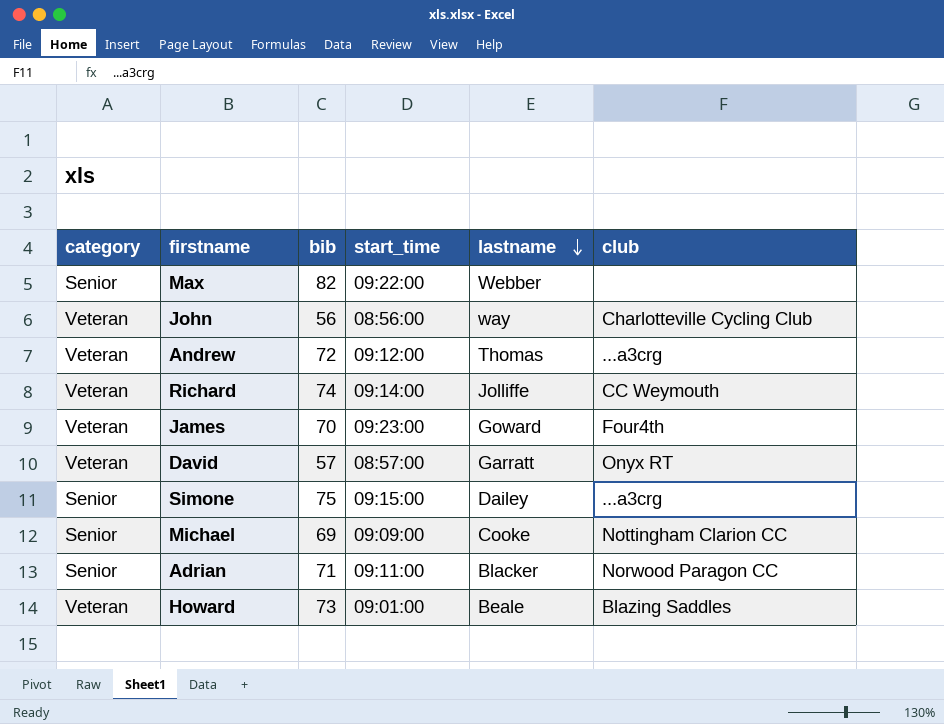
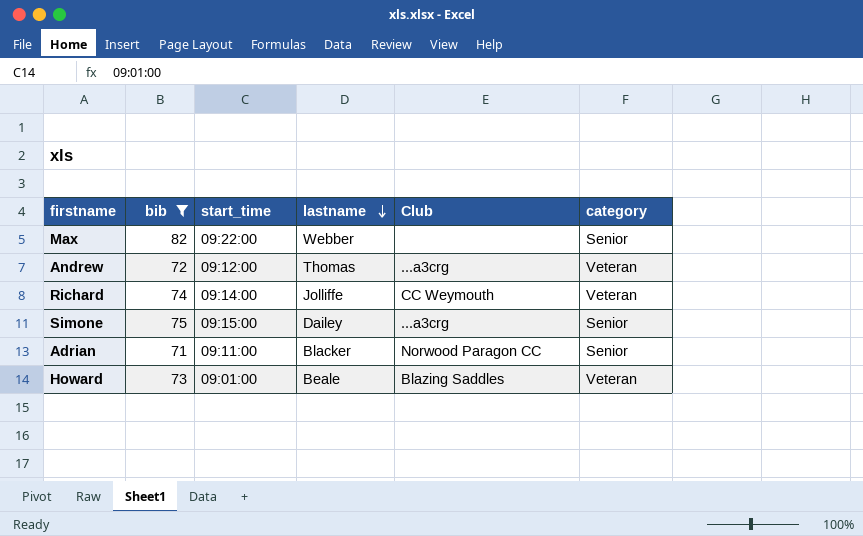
filter: none -> bib >= 71
column name: club -> Club
column category | position: 1 -> 6

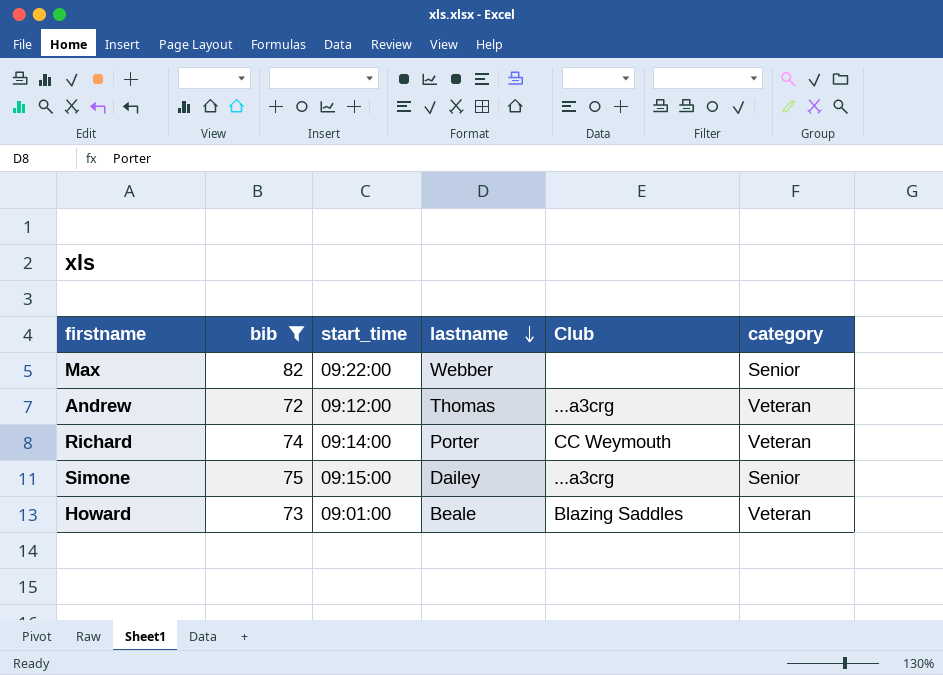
row Adrian: 71 | 09:11:00 | Blacker | Norwood Paragon CC | Senior -> none
Richard | lastname: Jolliffe -> Porter

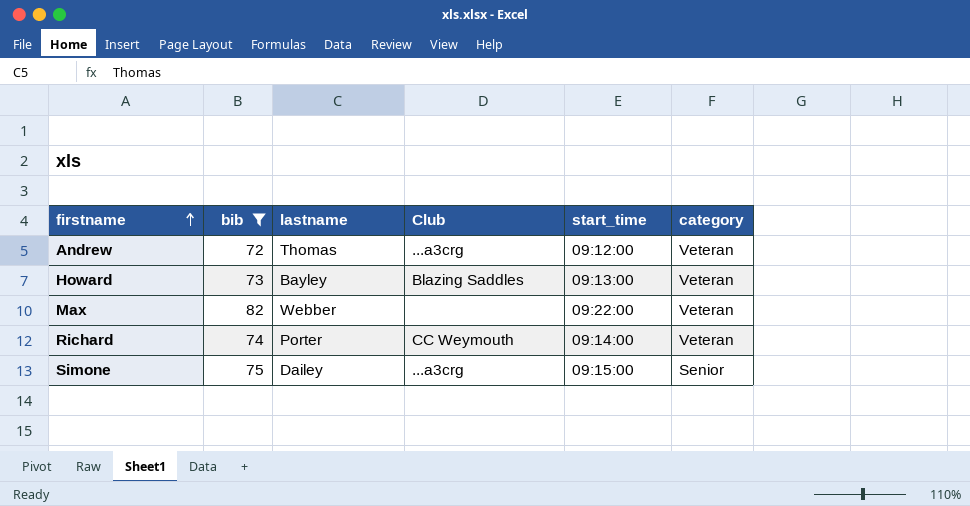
row order: lastname descending -> firstname ascending
column start_time | position: 3 -> 5
Howard | lastname: Beale -> Bayley
Howard | start_time: 09:01:00 -> 09:13:00
Max | category: Senior -> Veteran

